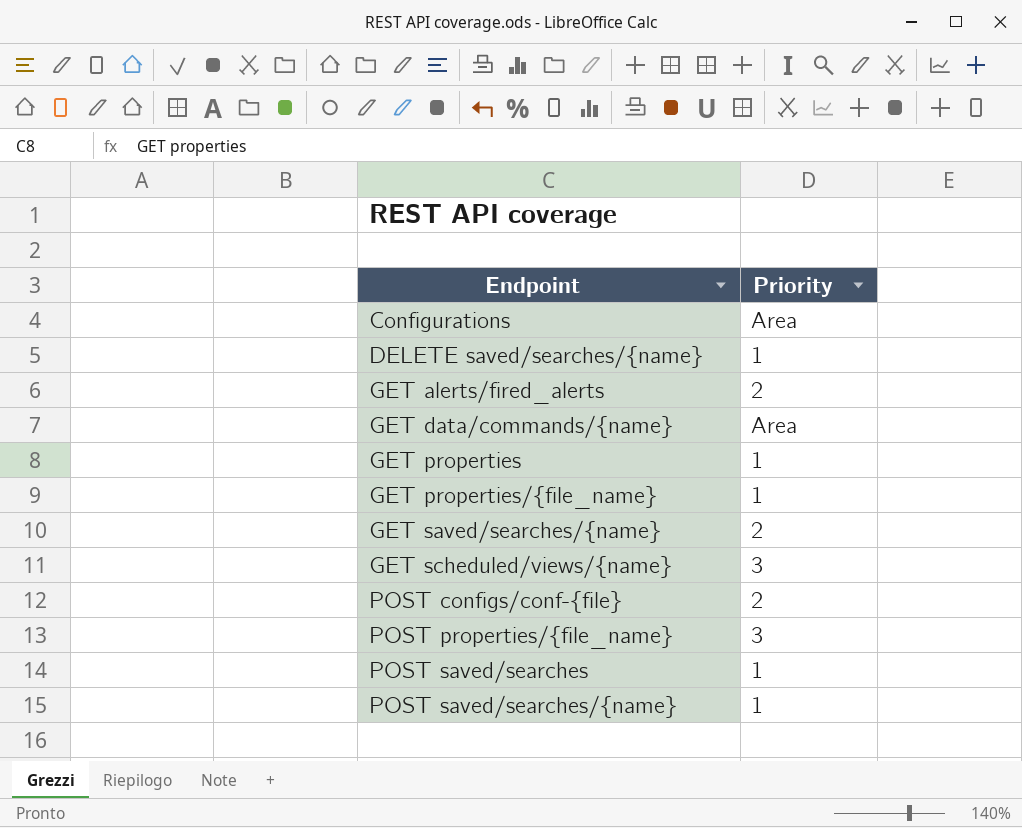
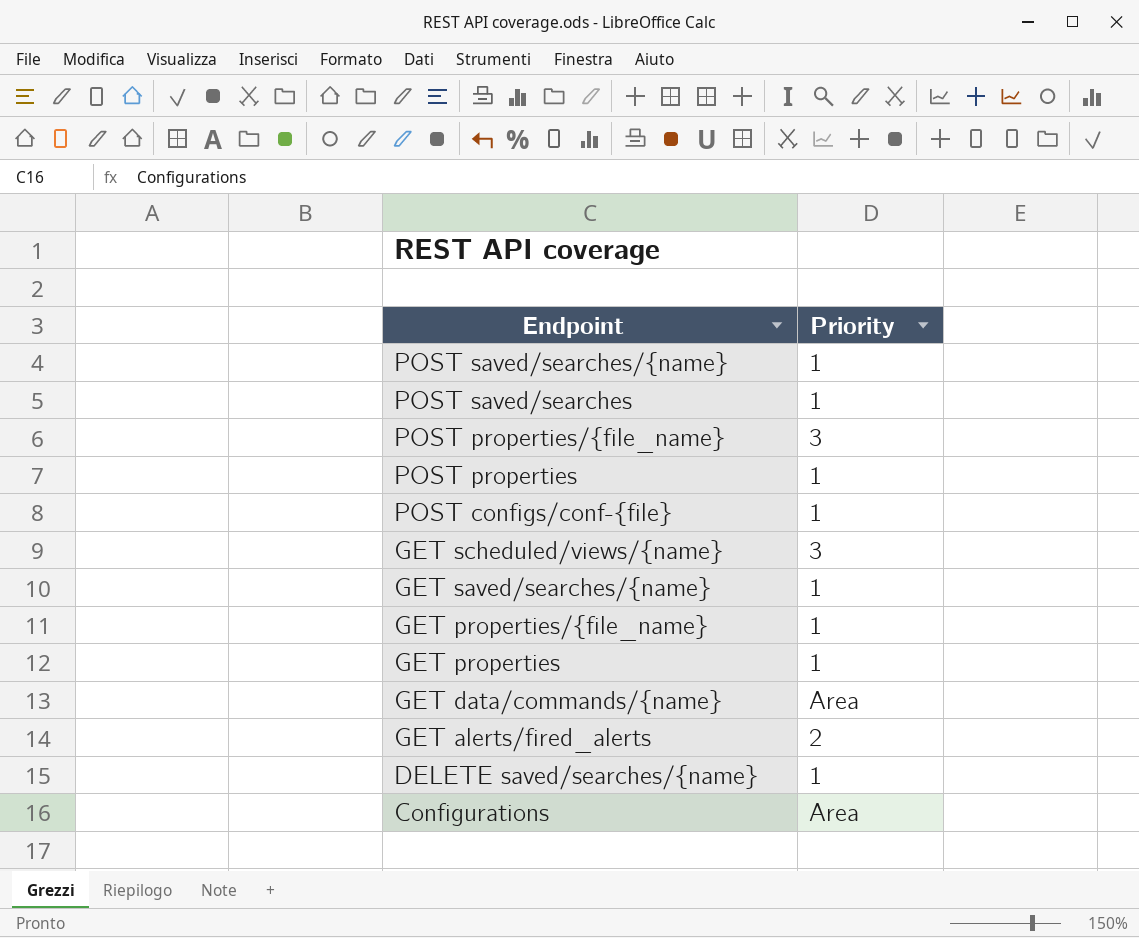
row order: Endpoint ascending -> Endpoint descending
row POST properties: none -> 1
POST configs/conf-{file} | Priority: 2 -> 1
GET saved/searches/{name} | Priority: 2 -> 1

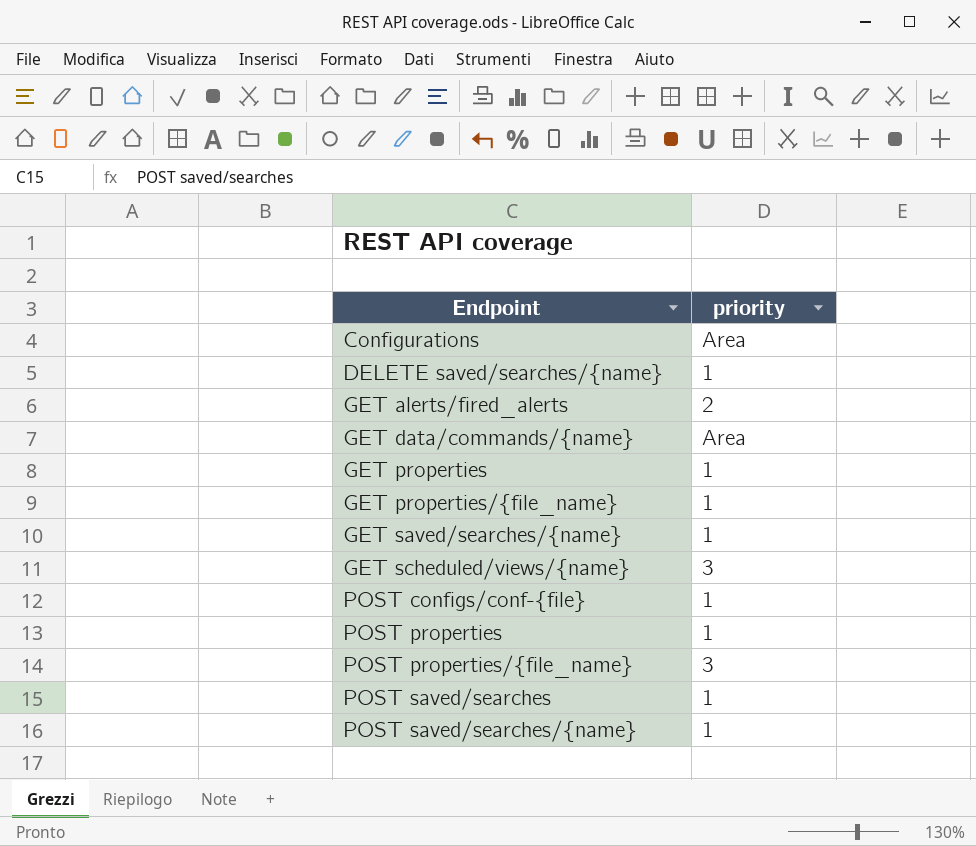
row order: Endpoint descending -> Endpoint ascending
column name: Priority -> priority

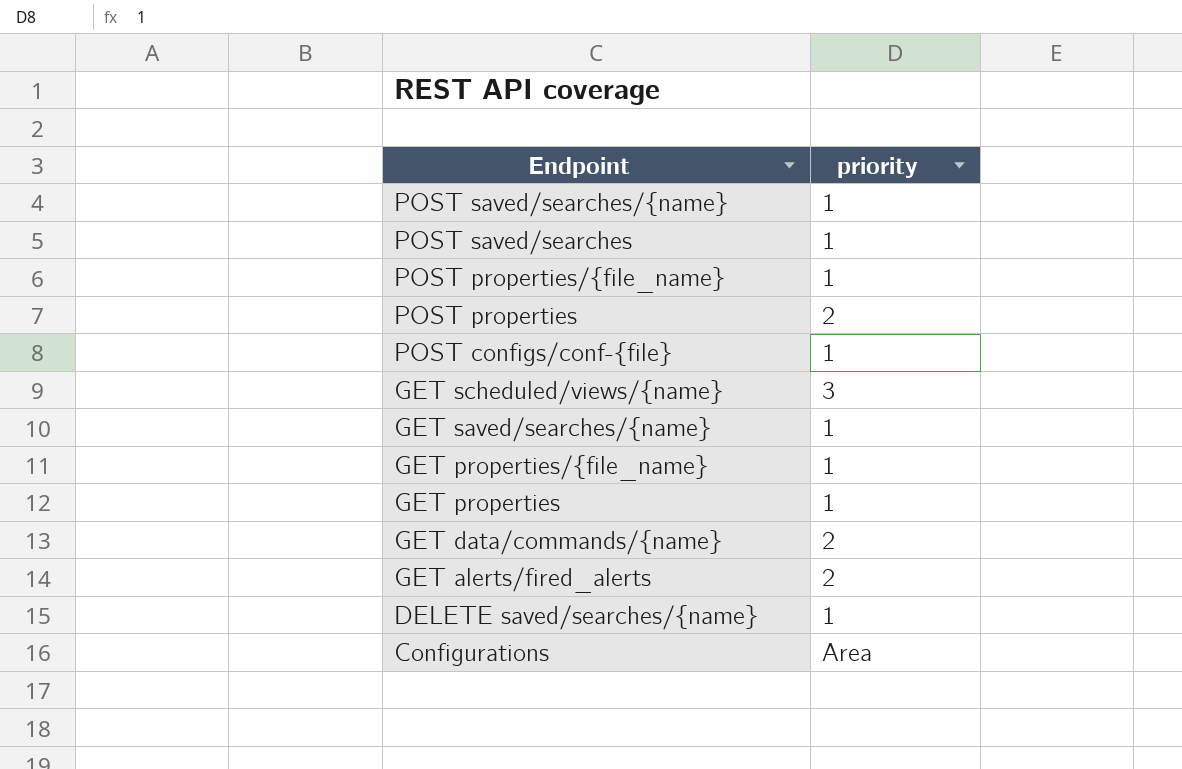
row order: Endpoint ascending -> Endpoint descending
POST properties/{file_name} | priority: 3 -> 1
POST properties | priority: 1 -> 2
GET data/commands/{name} | priority: Area -> 2

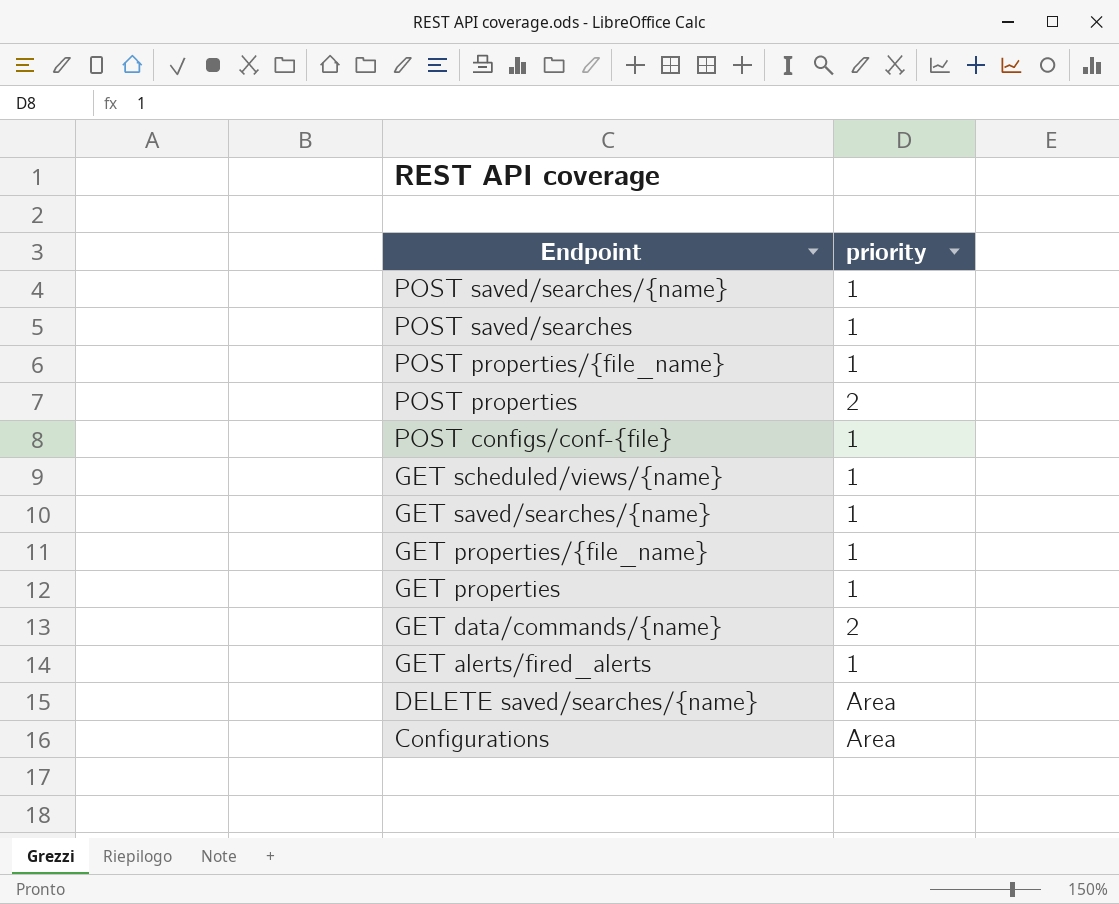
GET scheduled/views/{name} | priority: 3 -> 1
GET alerts/fired_alerts | priority: 2 -> 1
DELETE saved/searches/{name} | priority: 1 -> Area

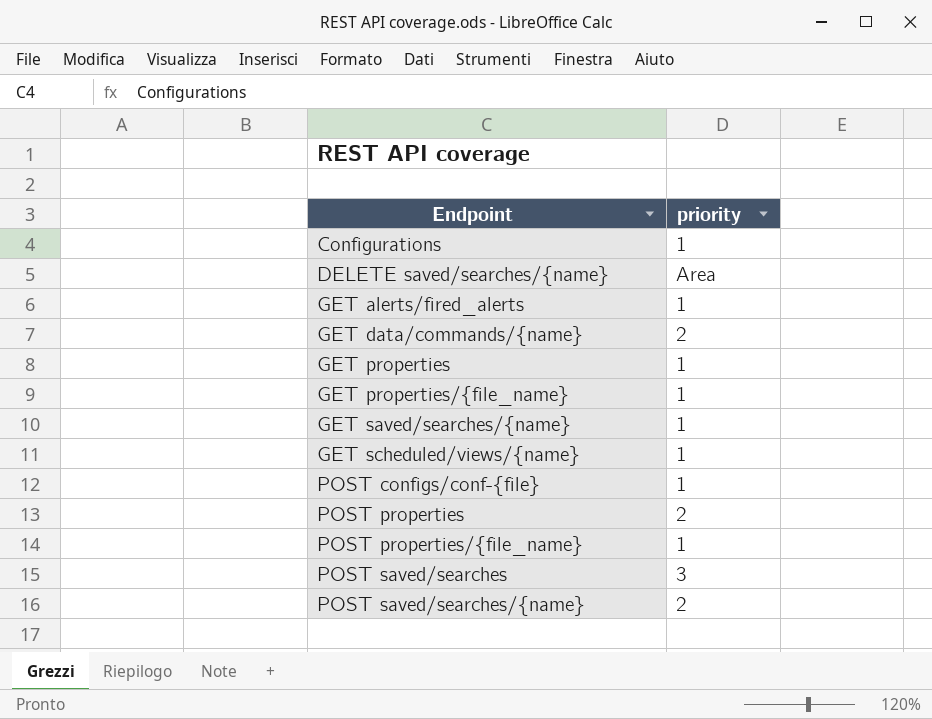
row order: Endpoint descending -> Endpoint ascending
Configurations | priority: Area -> 1
POST saved/searches | priority: 1 -> 3
POST saved/searches/{name} | priority: 1 -> 2

